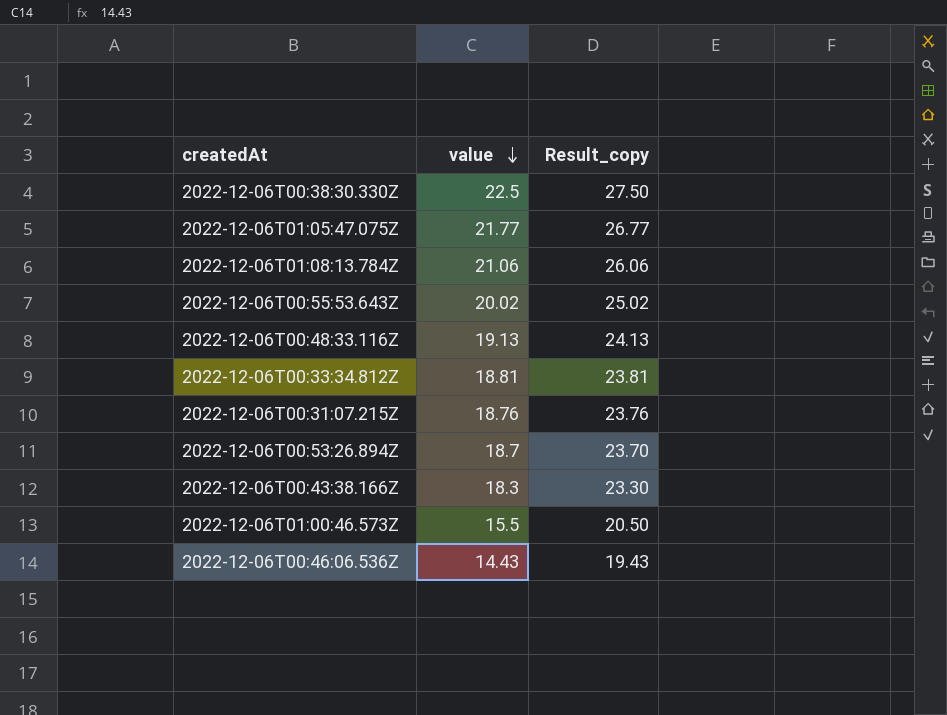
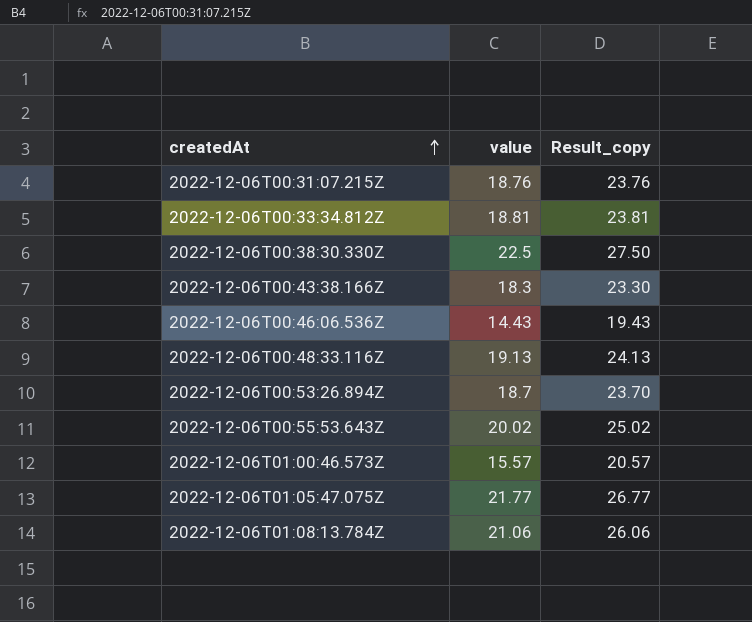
row order: value descending -> createdAt ascending
2022-12-06T01:00:46.573Z | value: 15.5 -> 15.57
2022-12-06T01:00:46.573Z | Result_copy: 20.50 -> 20.57

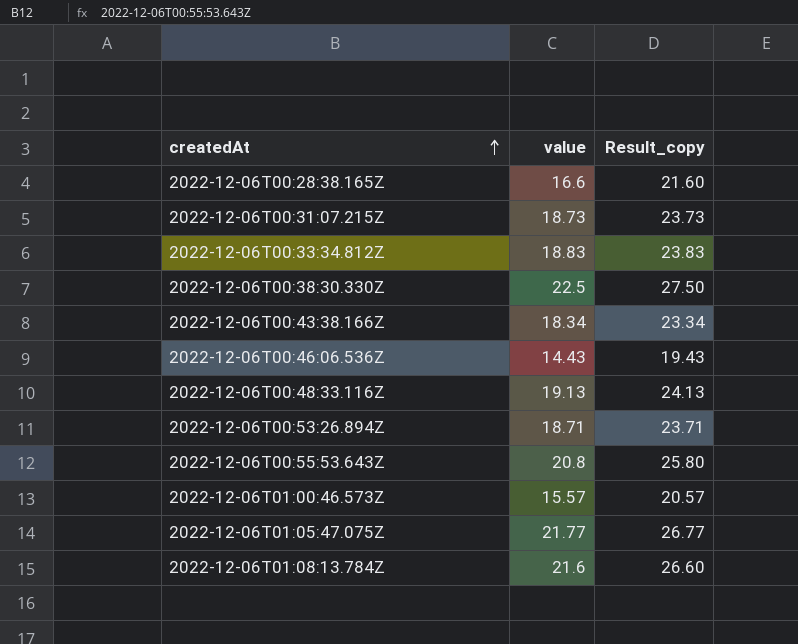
row 2022-12-06T00:28:38.165Z: none -> 16.6 | 21.60
2022-12-06T00:31:07.215Z | value: 18.76 -> 18.73
2022-12-06T00:31:07.215Z | Result_copy: 23.76 -> 23.73
2022-12-06T00:33:34.812Z | value: 18.81 -> 18.83
2022-12-06T00:33:34.812Z | Result_copy: 23.81 -> 23.83
2022-12-06T00:43:38.166Z | value: 18.3 -> 18.34
2022-12-06T00:43:38.166Z | Result_copy: 23.30 -> 23.34
2022-12-06T00:53:26.894Z | value: 18.7 -> 18.71
2022-12-06T00:53:26.894Z | Result_copy: 23.70 -> 23.71
2022-12-06T00:55:53.643Z | value: 20.02 -> 20.8
2022-12-06T00:55:53.643Z | Result_copy: 25.02 -> 25.80
2022-12-06T01:08:13.784Z | value: 21.06 -> 21.6
2022-12-06T01:08:13.784Z | Result_copy: 26.06 -> 26.60

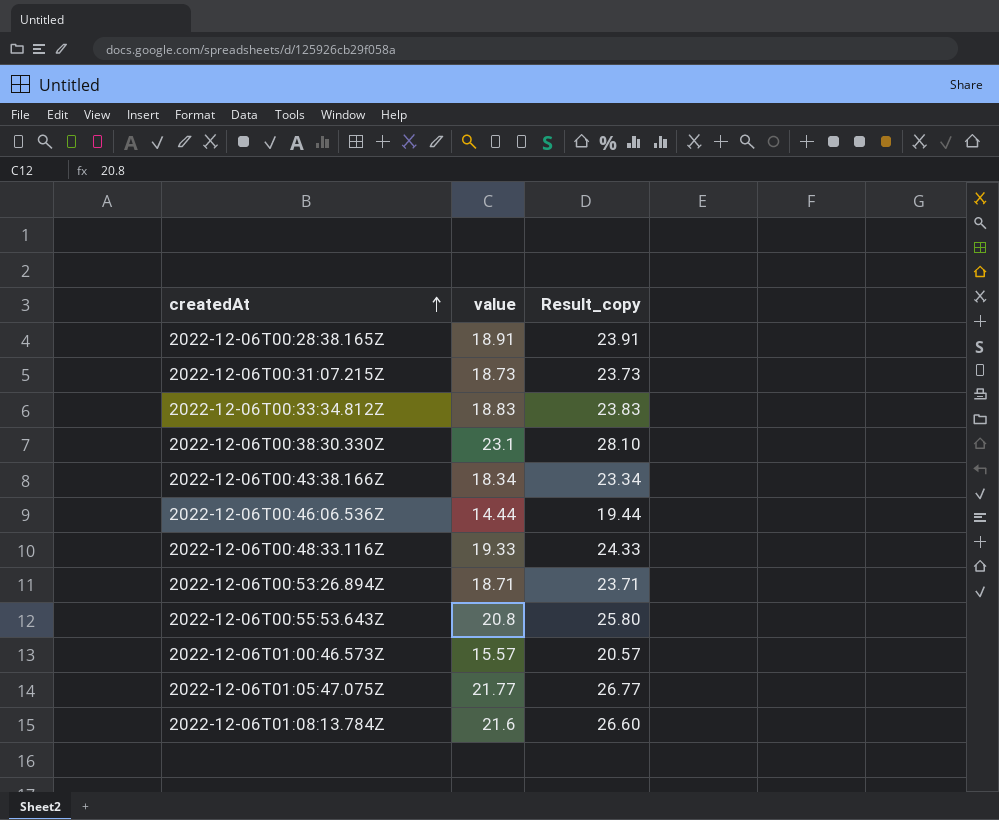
2022-12-06T00:28:38.165Z | value: 16.6 -> 18.91
2022-12-06T00:28:38.165Z | Result_copy: 21.60 -> 23.91
2022-12-06T00:38:30.330Z | value: 22.5 -> 23.1
2022-12-06T00:38:30.330Z | Result_copy: 27.50 -> 28.10
2022-12-06T00:46:06.536Z | value: 14.43 -> 14.44
2022-12-06T00:46:06.536Z | Result_copy: 19.43 -> 19.44
2022-12-06T00:48:33.116Z | value: 19.13 -> 19.33
2022-12-06T00:48:33.116Z | Result_copy: 24.13 -> 24.33

